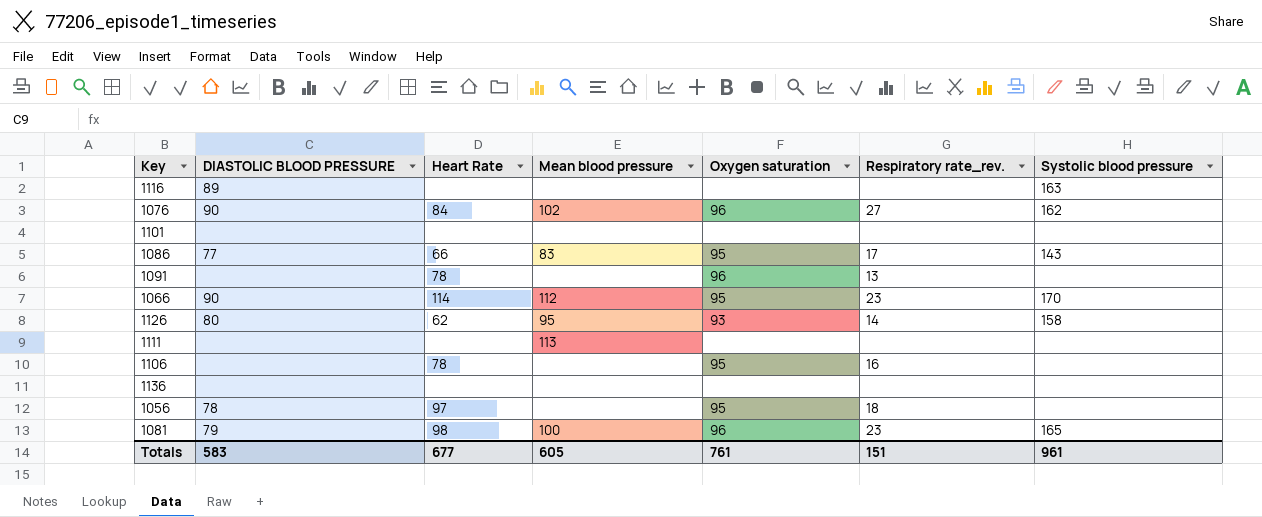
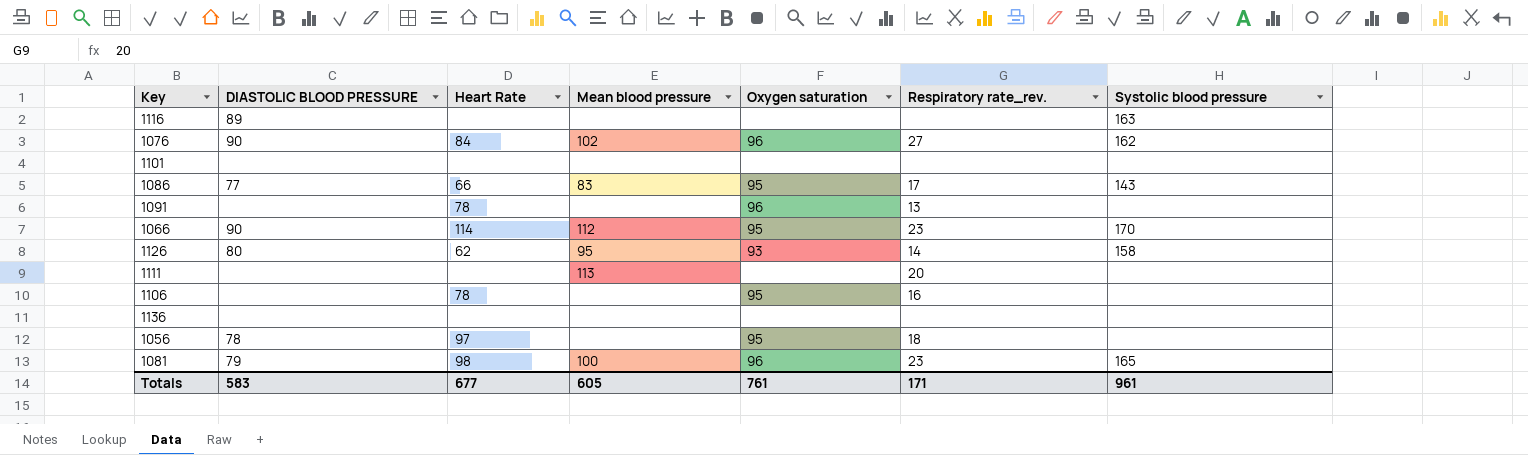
1111 | Respiratory rate_rev.: none -> 20
Totals | Respiratory rate_rev.: 151 -> 171

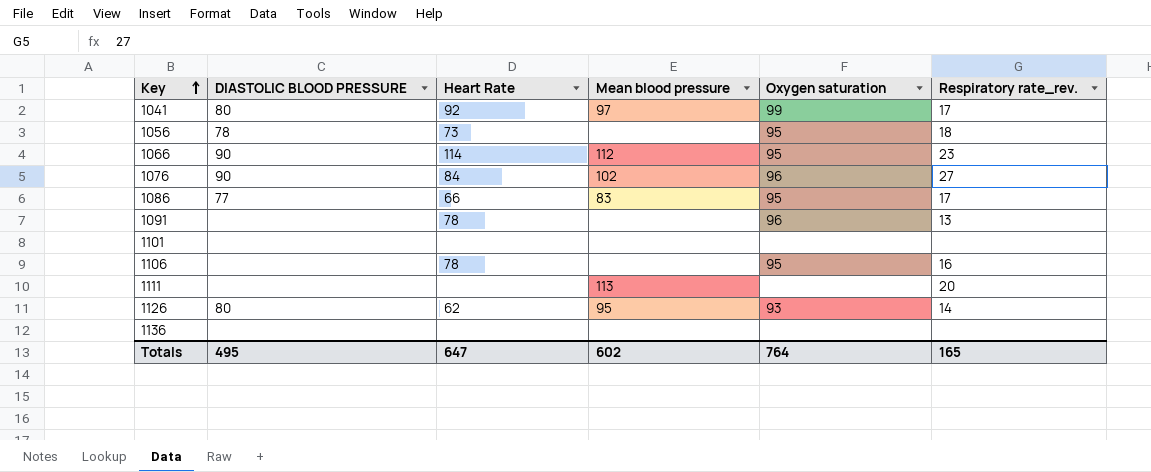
row order: none -> Key ascending
column Systolic blood pressure | position: 7 -> none
row 1116: 89 | none | none | none | none | 163 -> none
row 1081: 79 | 98 | 100 | 96 | 23 | 165 -> none
row 1041: none -> 80 | 92 | 97 | 99 | 17
1056 | Heart Rate: 97 -> 73
Totals | DIASTOLIC BLOOD PRESSURE: 583 -> 495
Totals | Heart Rate: 677 -> 647
Totals | Mean blood pressure: 605 -> 602
Totals | Oxygen saturation: 761 -> 764
Totals | Respiratory rate_rev.: 171 -> 165

